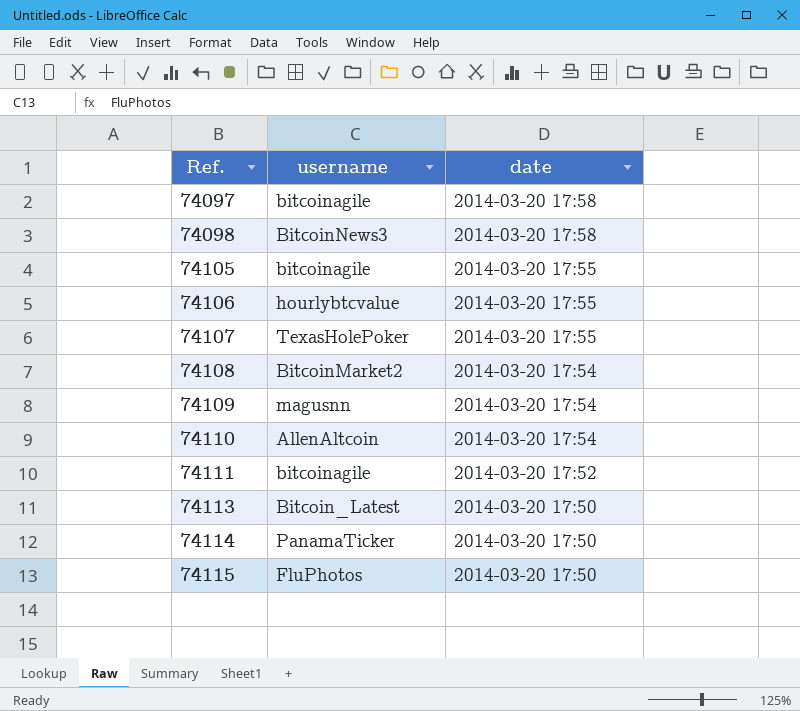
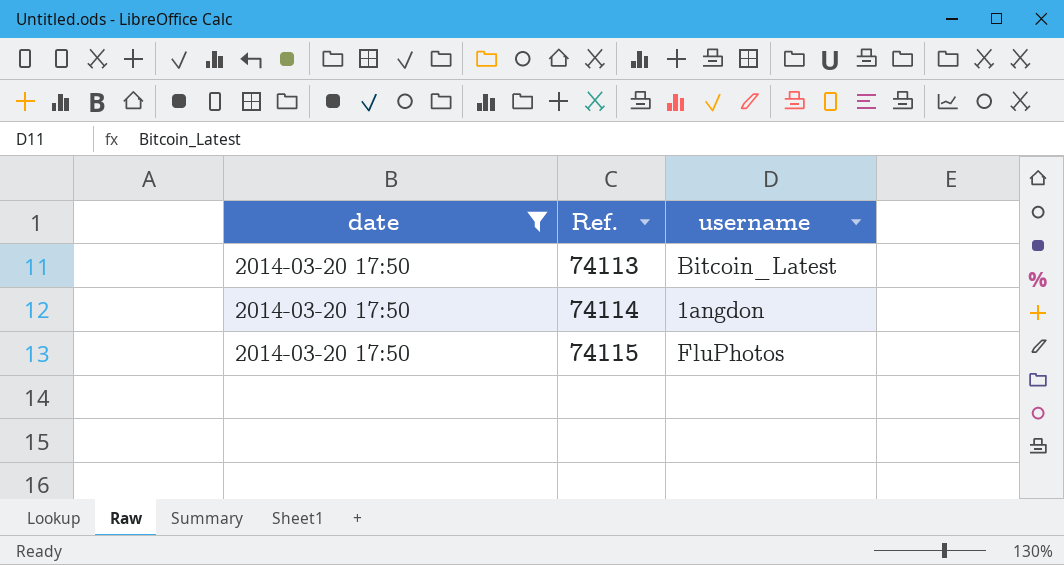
filter: none -> date = 2014-03-20 17:50
column date | position: 3 -> 1
74114 | username: PanamaTicker -> 1angdon

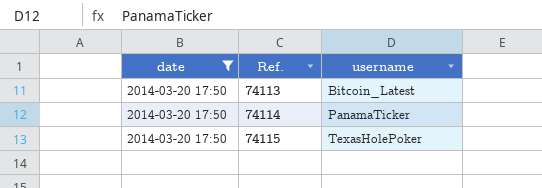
74114 | username: 1angdon -> PanamaTicker
74115 | username: FluPhotos -> TexasHolePoker

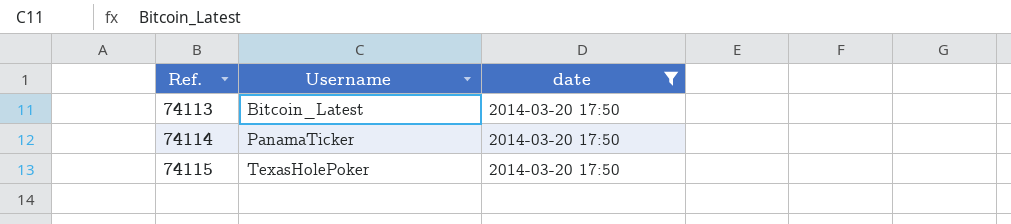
column name: username -> Username
column date | position: 1 -> 3

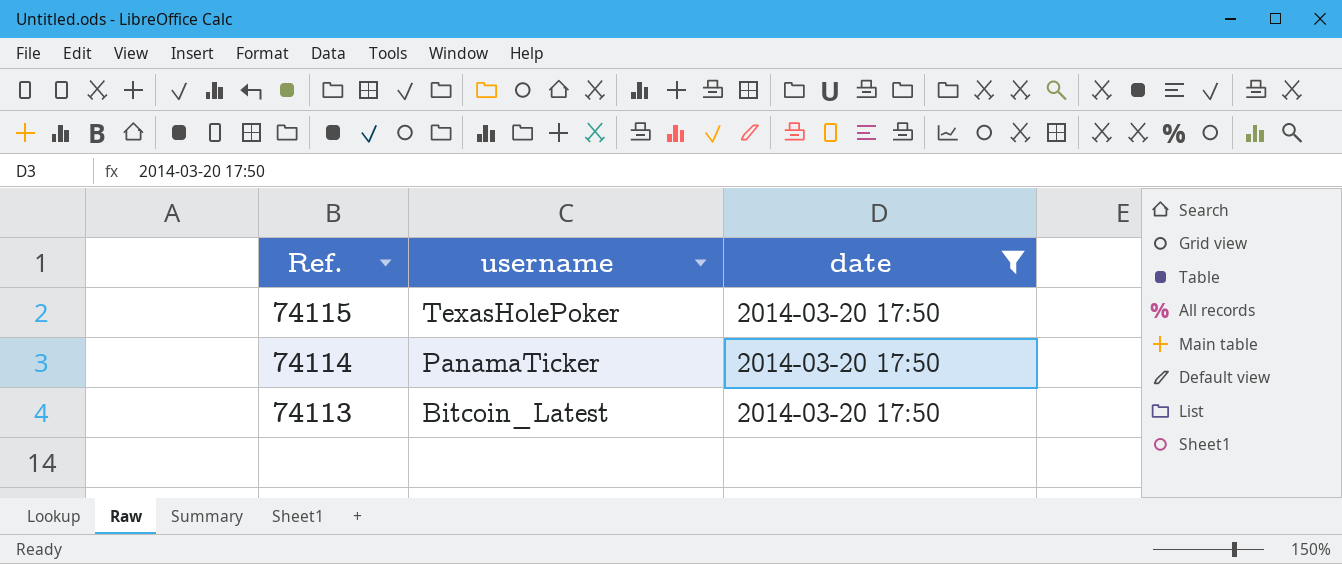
row order: Ref. ascending -> Ref. descending
column name: Username -> username

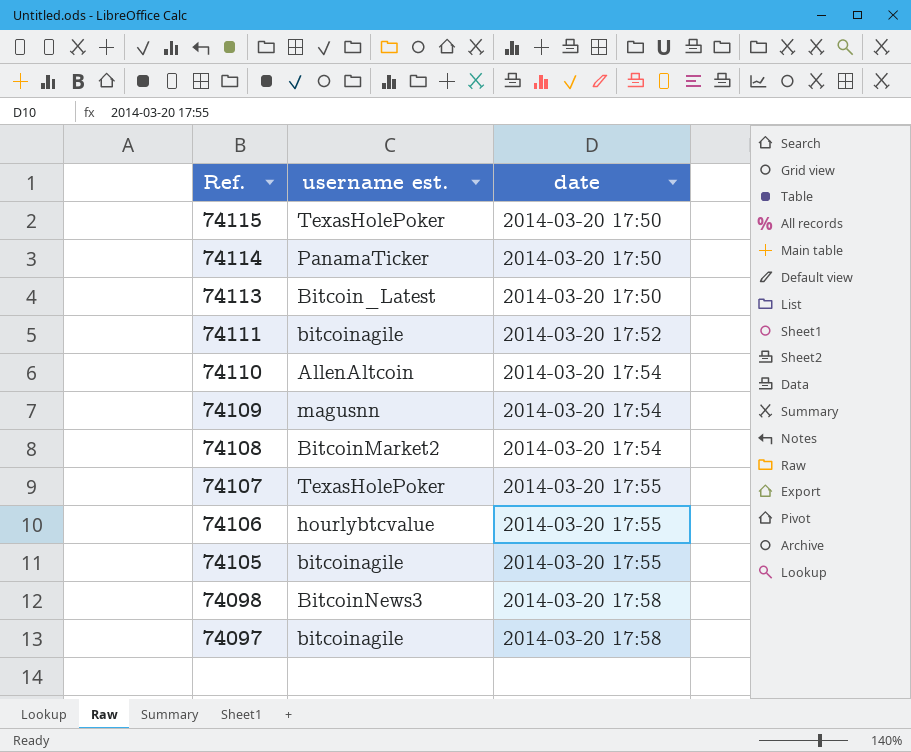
filter: date = 2014-03-20 17:50 -> none
column name: username -> username est.

